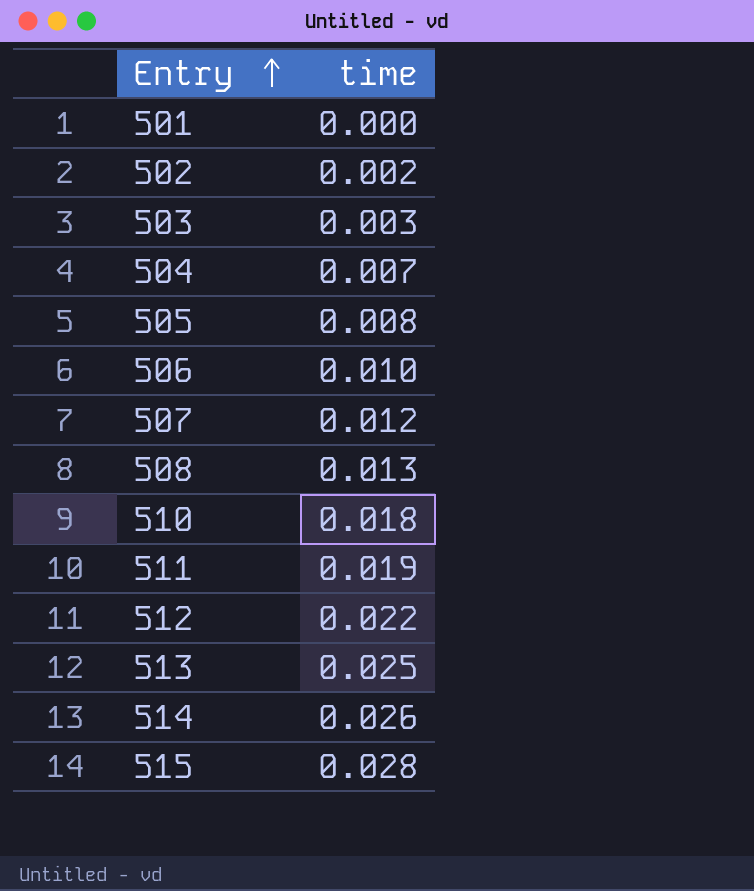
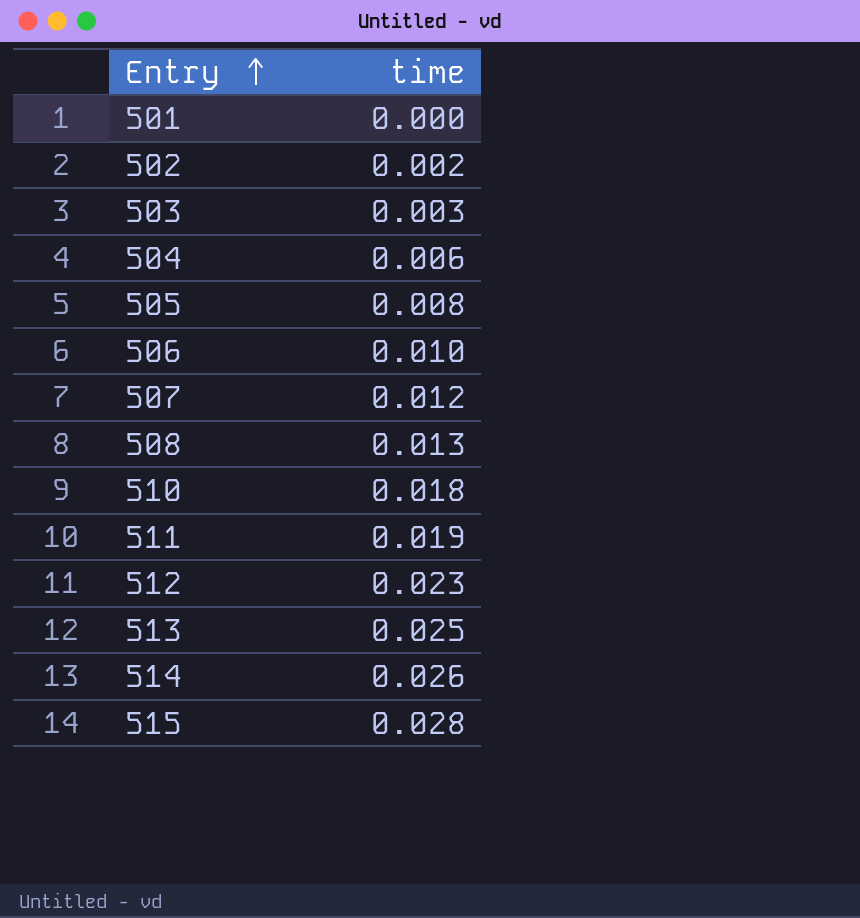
504 | time: 0.007 -> 0.006
512 | time: 0.022 -> 0.023

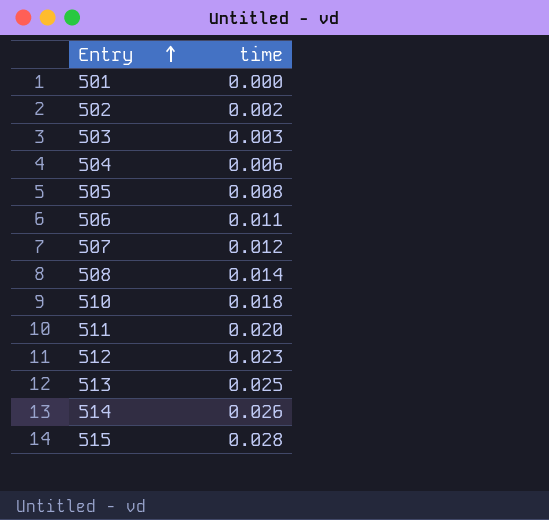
506 | time: 0.010 -> 0.011
508 | time: 0.013 -> 0.014
511 | time: 0.019 -> 0.020

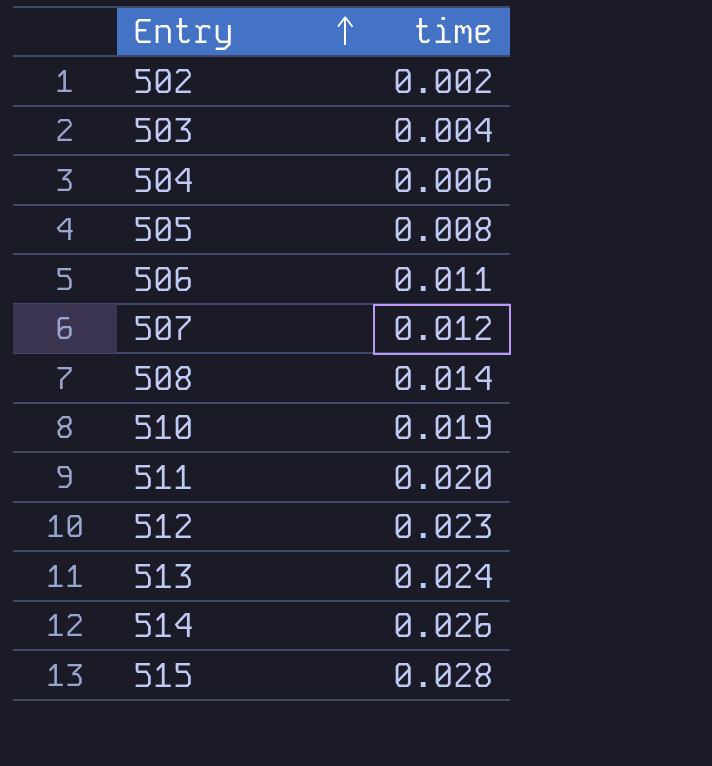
row 501: 0.000 -> none
503 | time: 0.003 -> 0.004
510 | time: 0.018 -> 0.019
513 | time: 0.025 -> 0.024

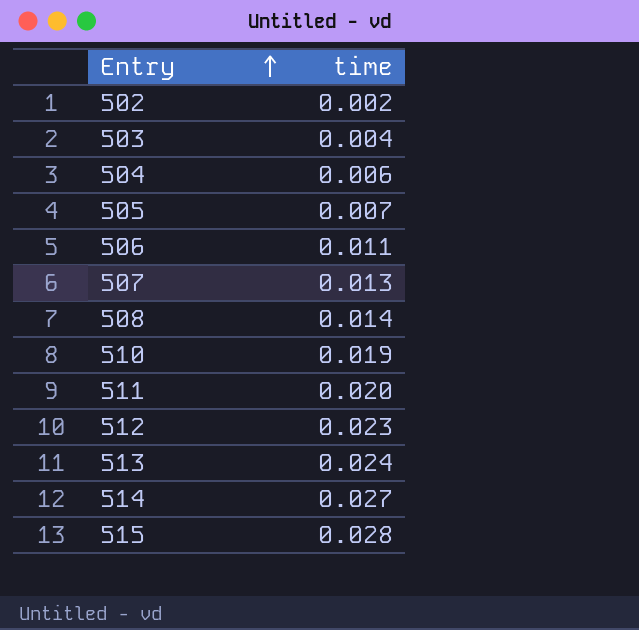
505 | time: 0.008 -> 0.007
507 | time: 0.012 -> 0.013
514 | time: 0.026 -> 0.027

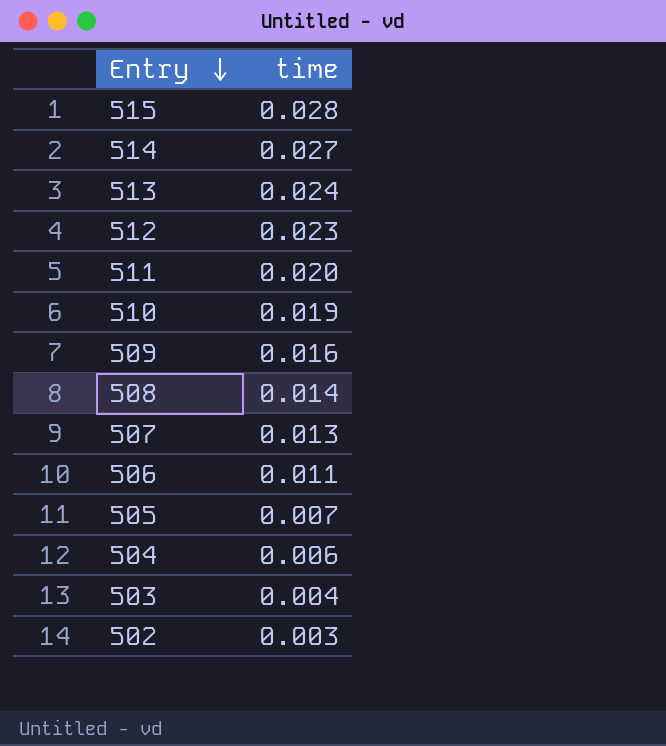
row order: Entry ascending -> Entry descending
row 509: none -> 0.016
502 | time: 0.002 -> 0.003

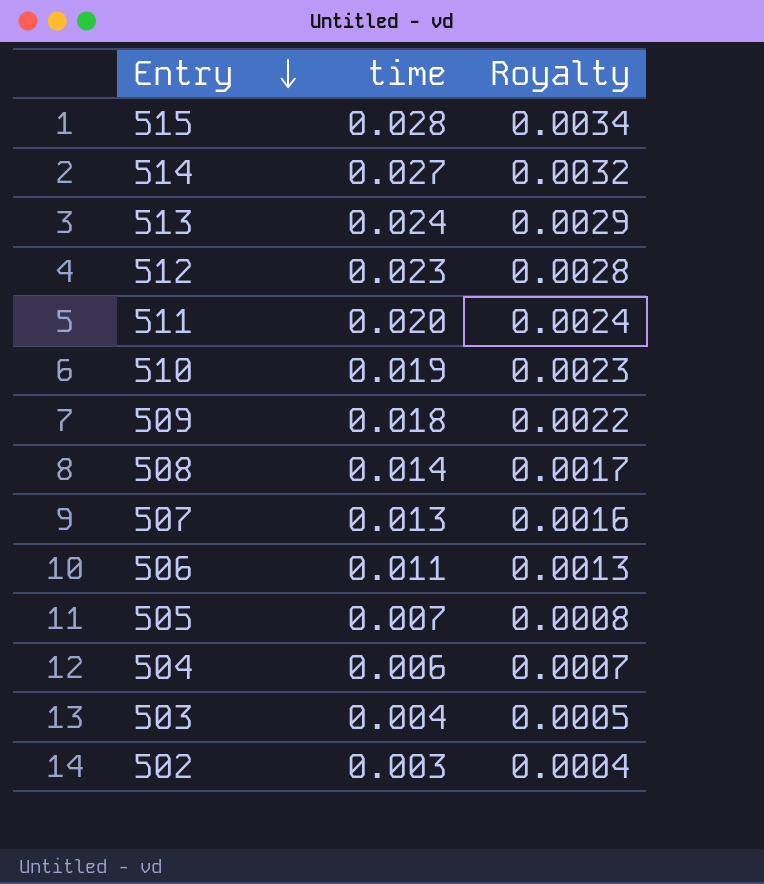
column Royalty | formula: none -> [time] * 0.12
509 | time: 0.016 -> 0.018

